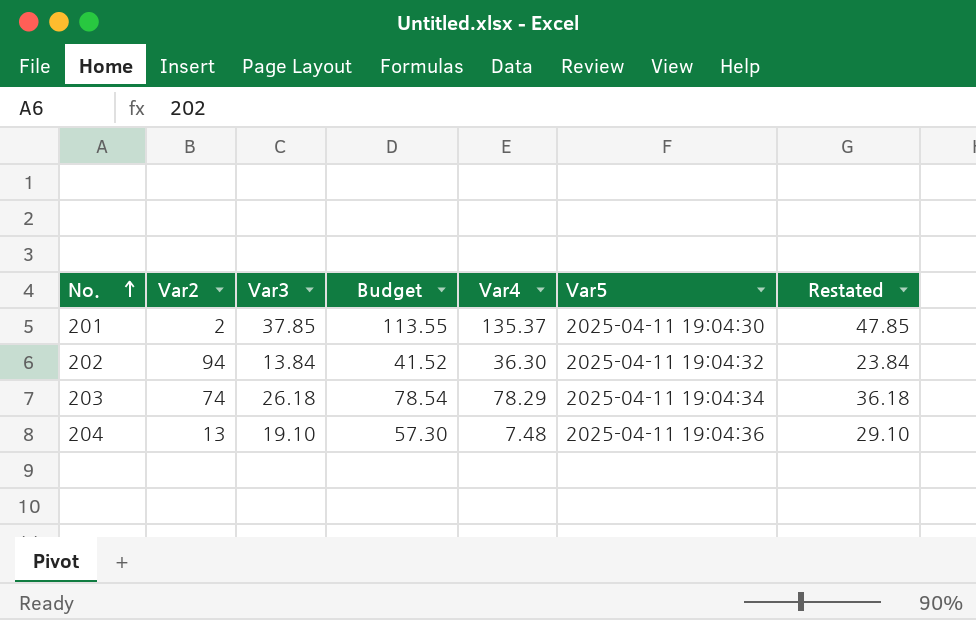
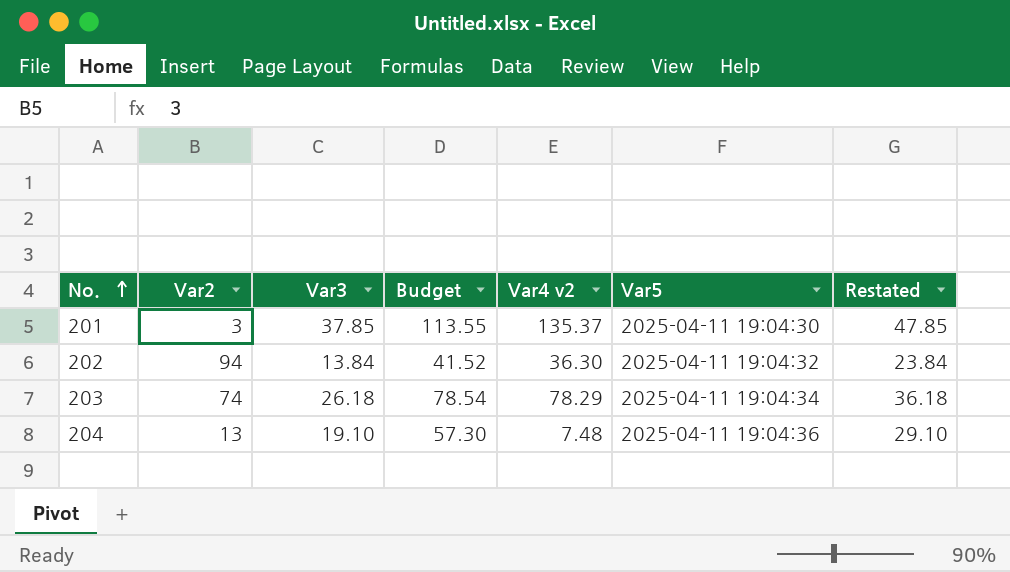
column name: Var4 -> Var4 v2
201 | Var2: 2 -> 3

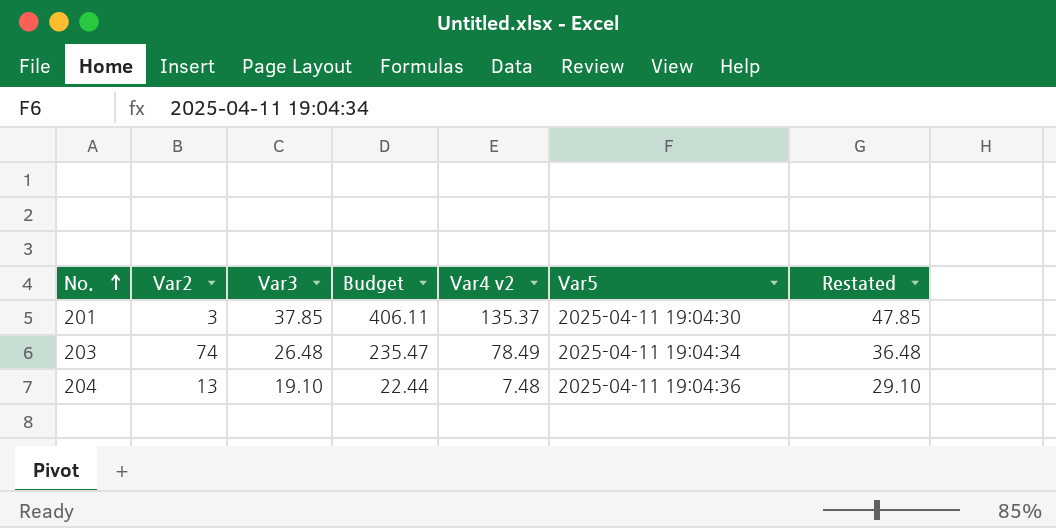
column Budget | formula: [Var3] * 3 -> [Var4 v2] * 3
row 202: 94 | 13.84 | 41.52 | 36.30 | 2025-04-11 19:04:32 | 23.84 -> none
203 | Var3: 26.18 -> 26.48
203 | Var4 v2: 78.29 -> 78.49
203 | Restated: 36.18 -> 36.48

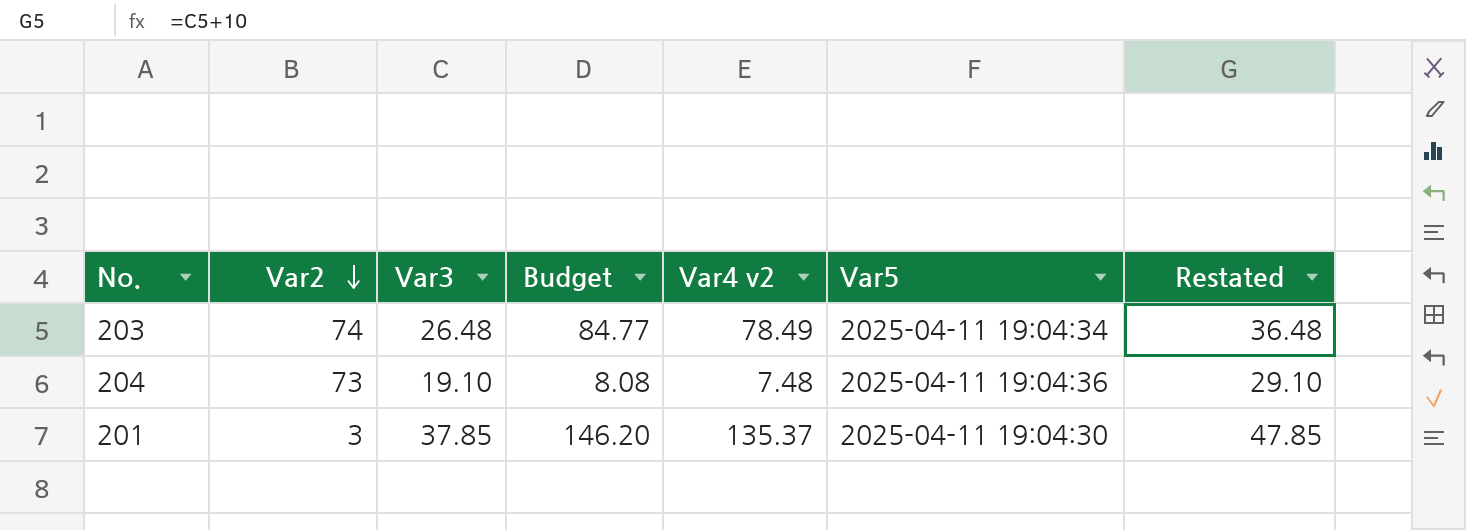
row order: No. ascending -> Var2 descending
column Budget | formula: [Var4 v2] * 3 -> [Var4 v2] * 1.08
204 | Var2: 13 -> 73

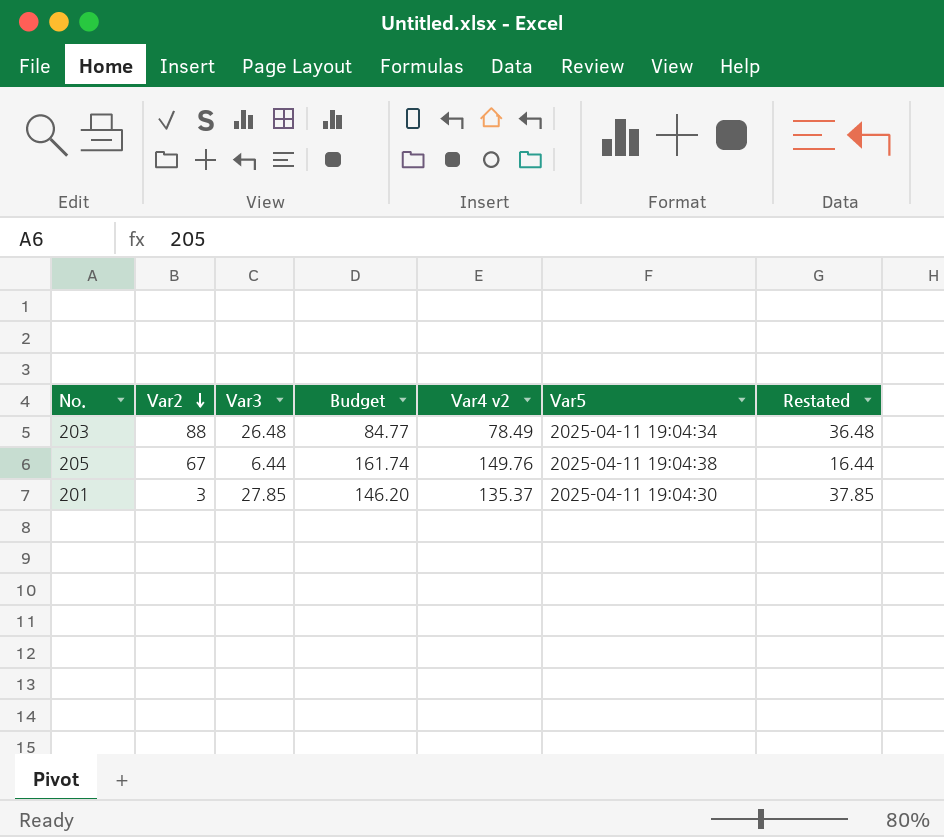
row 204: 73 | 19.10 | 8.08 | 7.48 | 2025-04-11 19:04:36 | 29.10 -> none
203 | Var2: 74 -> 88
row 205: none -> 67 | 6.44 | 161.74 | 149.76 | 2025-04-11 19:04:38 | 16.44
201 | Var3: 37.85 -> 27.85
201 | Restated: 47.85 -> 37.85

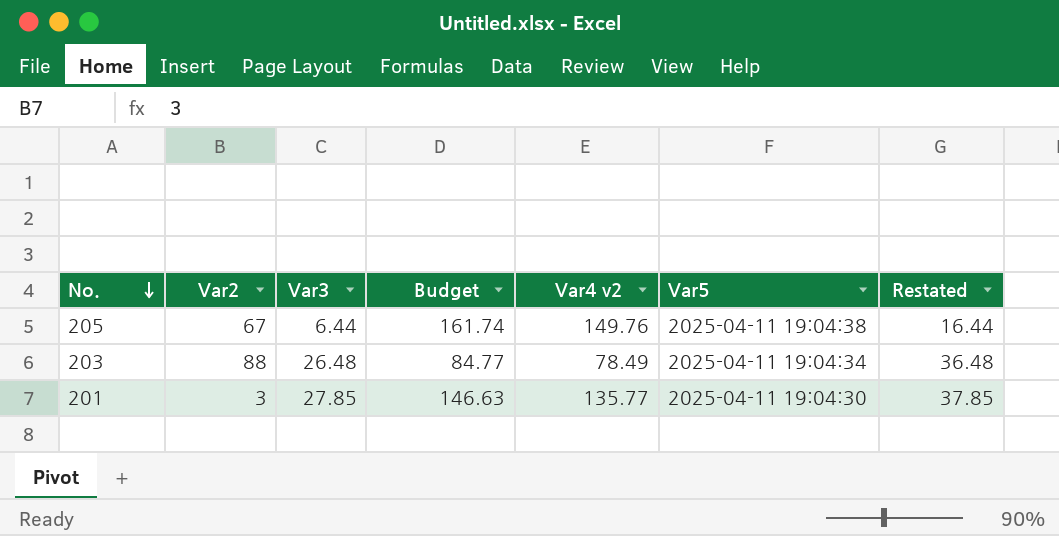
row order: Var2 descending -> No. descending
201 | Budget: 146.20 -> 146.63
201 | Var4 v2: 135.37 -> 135.77

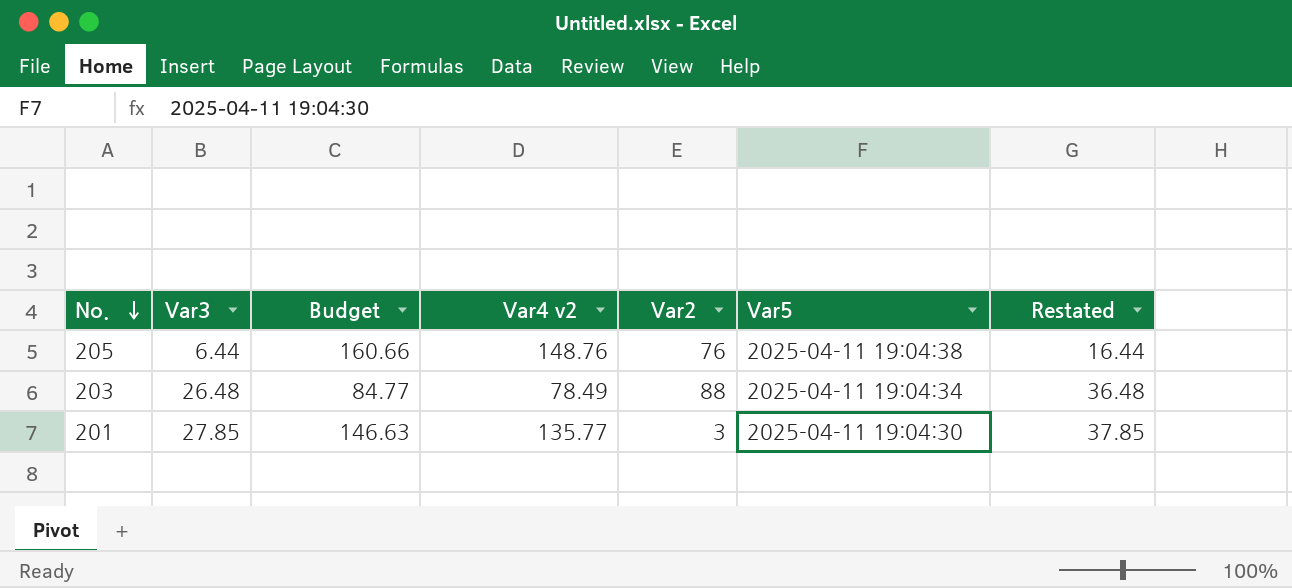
column Var2 | position: 2 -> 5
205 | Budget: 161.74 -> 160.66
205 | Var4 v2: 149.76 -> 148.76
205 | Var2: 67 -> 76

